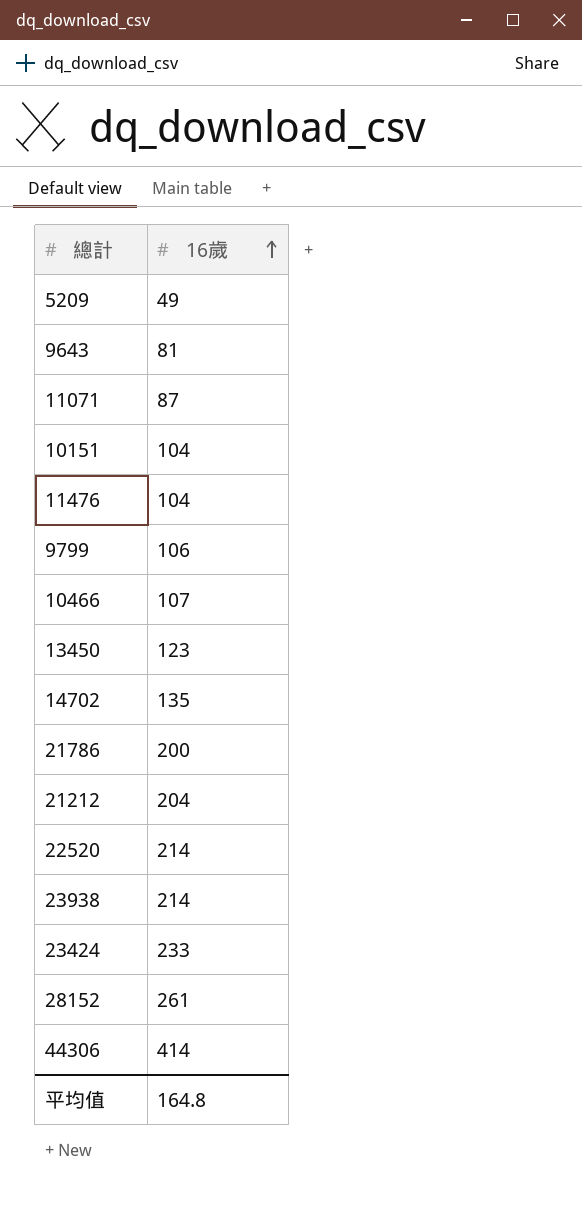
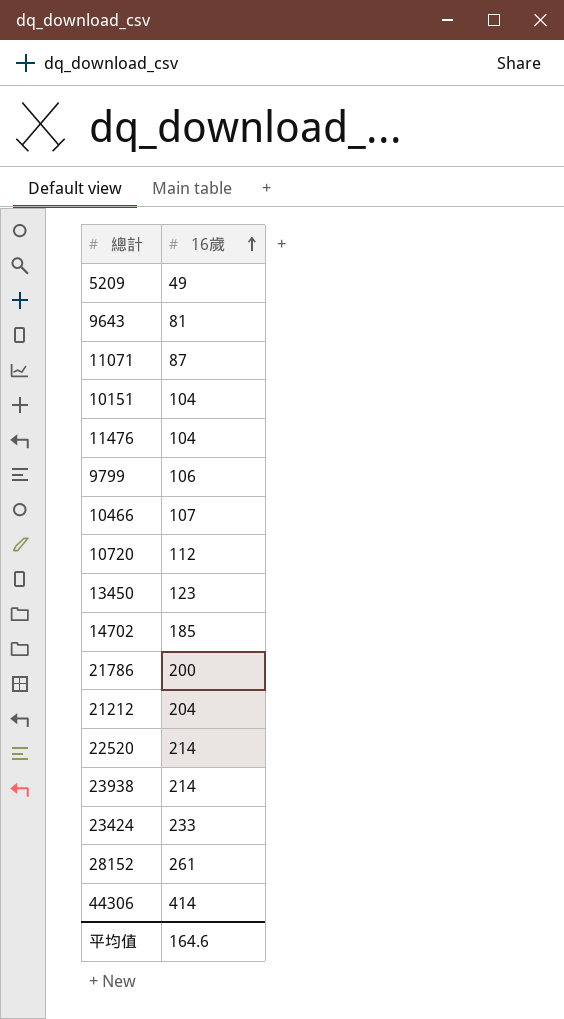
row 10720: none -> 112
14702 | 16歲: 135 -> 185
平均值 | 16歲: 164.8 -> 164.6

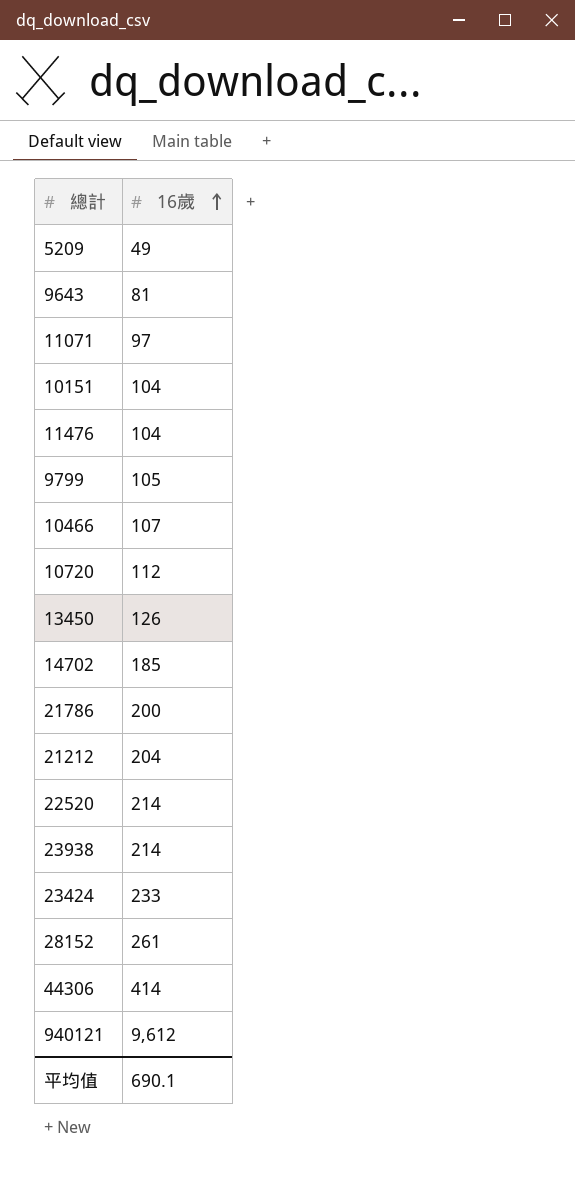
11071 | 16歲: 87 -> 97
9799 | 16歲: 106 -> 105
13450 | 16歲: 123 -> 126
row 940121: none -> 9,612
平均值 | 16歲: 164.6 -> 690.1

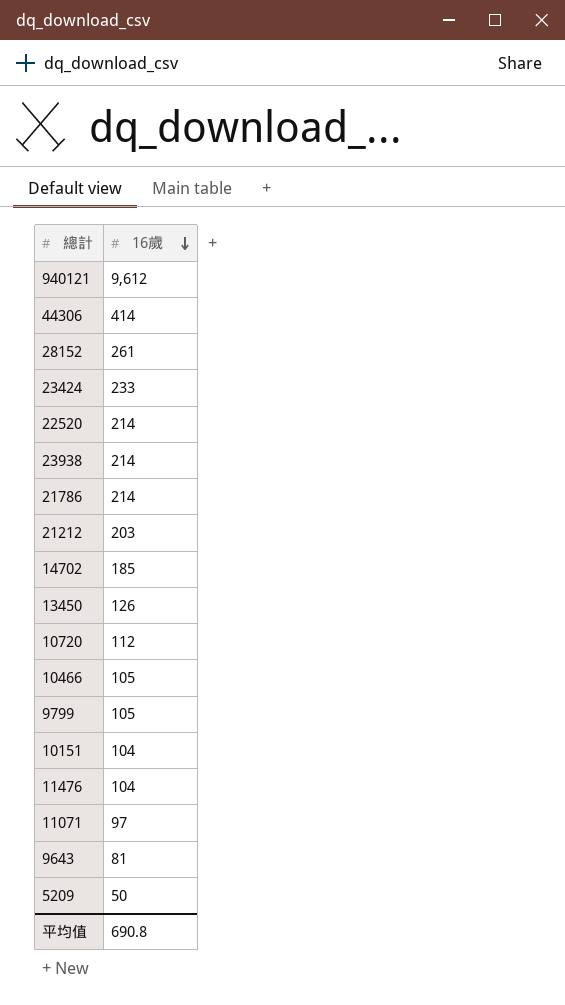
row order: 16歲 ascending -> 16歲 descending
21786 | 16歲: 200 -> 214
21212 | 16歲: 204 -> 203
10466 | 16歲: 107 -> 105
5209 | 16歲: 49 -> 50
平均值 | 16歲: 690.1 -> 690.8

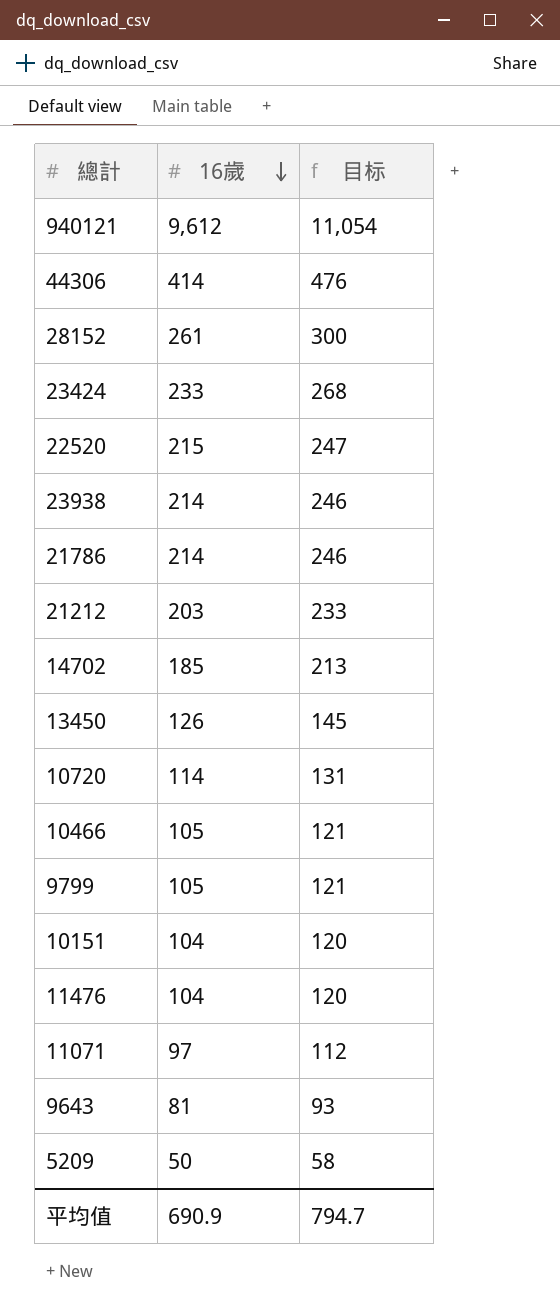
column 目标 | formula: none -> [16歲] * 1.15
22520 | 16歲: 214 -> 215
10720 | 16歲: 112 -> 114
平均值 | 16歲: 690.8 -> 690.9

